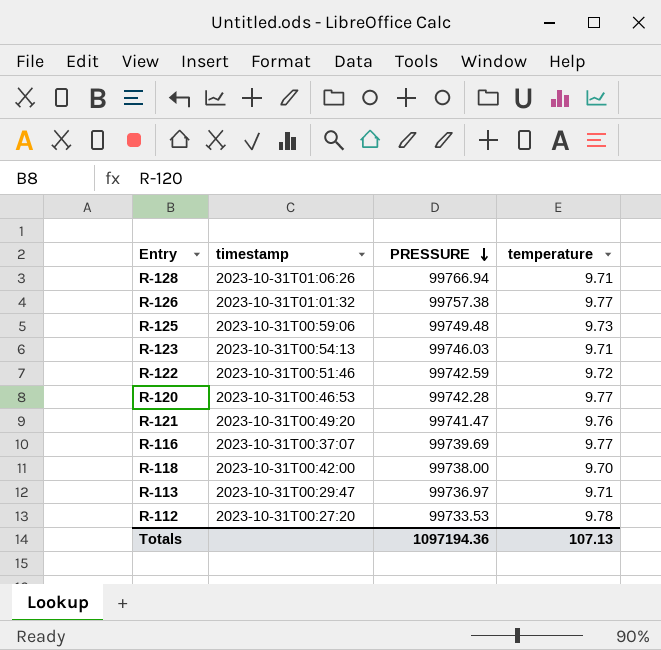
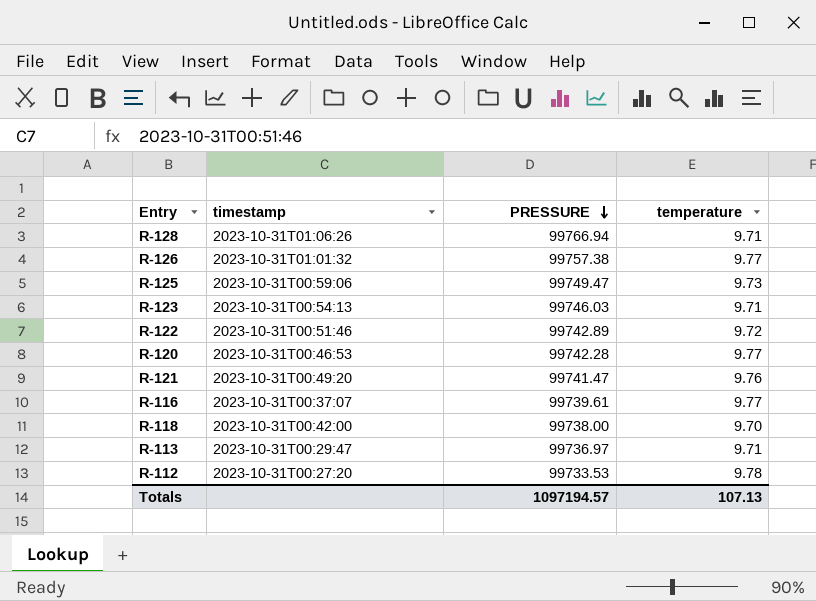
R-125 | PRESSURE: 99749.48 -> 99749.47
R-122 | PRESSURE: 99742.59 -> 99742.89
R-116 | PRESSURE: 99739.69 -> 99739.61
Totals | PRESSURE: 1097194.36 -> 1097194.57

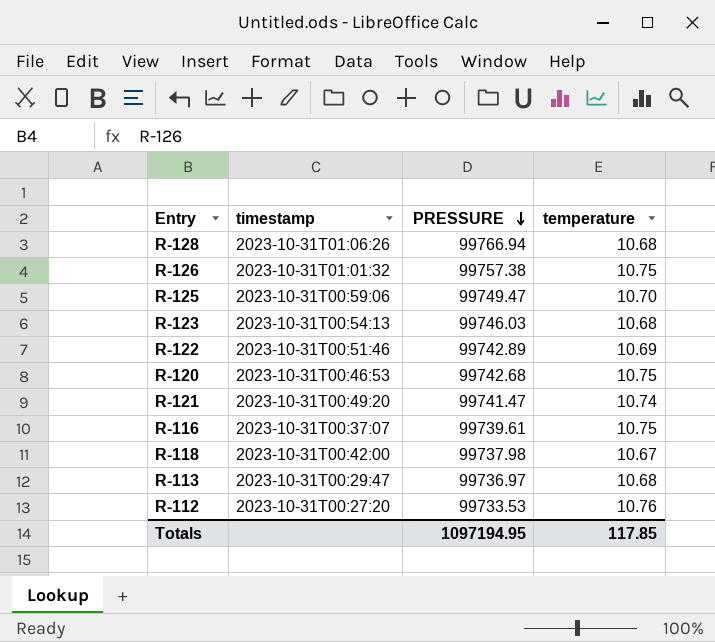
R-128 | temperature: 9.71 -> 10.68
R-126 | temperature: 9.77 -> 10.75
R-125 | temperature: 9.73 -> 10.70
R-123 | temperature: 9.71 -> 10.68
R-122 | temperature: 9.72 -> 10.69
R-120 | PRESSURE: 99742.28 -> 99742.68
R-120 | temperature: 9.77 -> 10.75
R-121 | temperature: 9.76 -> 10.74
R-116 | temperature: 9.77 -> 10.75
R-118 | PRESSURE: 99738.00 -> 99737.98
R-118 | temperature: 9.70 -> 10.67
R-113 | temperature: 9.71 -> 10.68
R-112 | temperature: 9.78 -> 10.76
Totals | PRESSURE: 1097194.57 -> 1097194.95
Totals | temperature: 107.13 -> 117.85

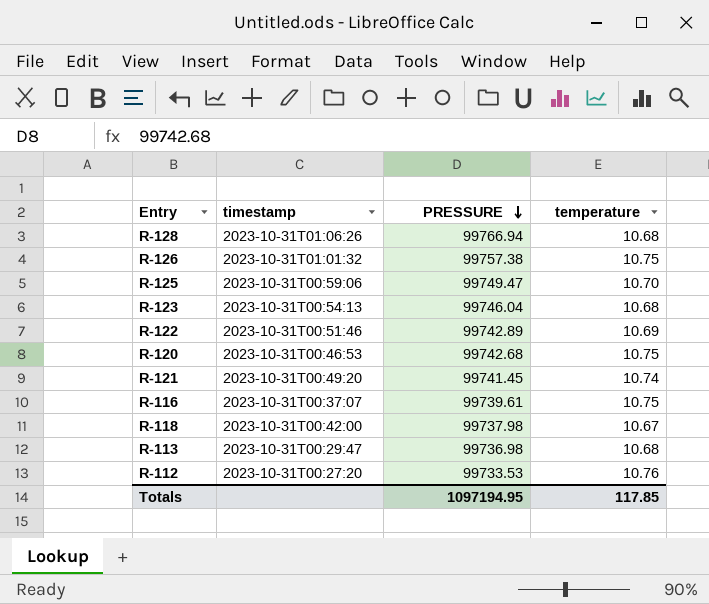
R-123 | PRESSURE: 99746.03 -> 99746.04
R-121 | PRESSURE: 99741.47 -> 99741.45
R-113 | PRESSURE: 99736.97 -> 99736.98

